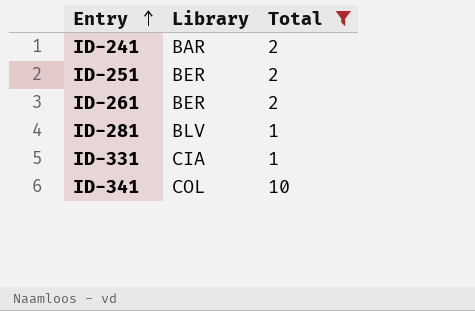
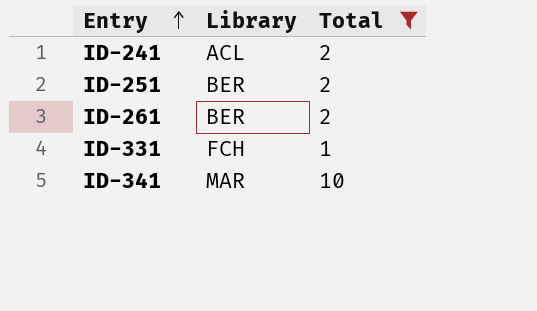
row ID-281: BLV | 1 -> none
ID-241 | Library: BAR -> ACL
ID-331 | Library: CIA -> FCH
ID-341 | Library: COL -> MAR

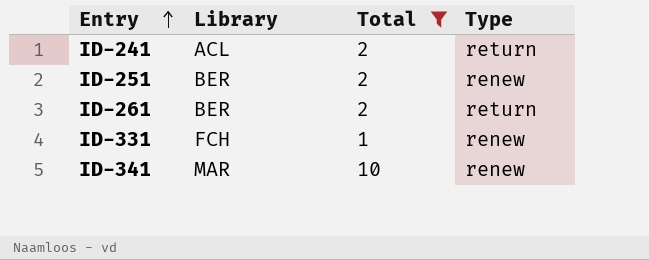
column Type | position: none -> 4

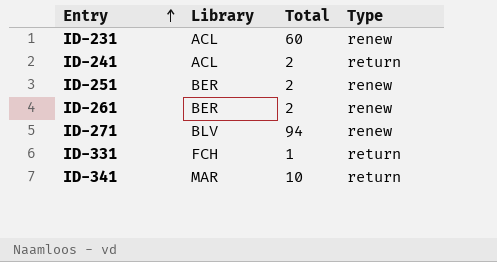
filter: Total <= 10 -> none
ID-261 | Type: return -> renew
ID-331 | Type: renew -> return
ID-341 | Type: renew -> return

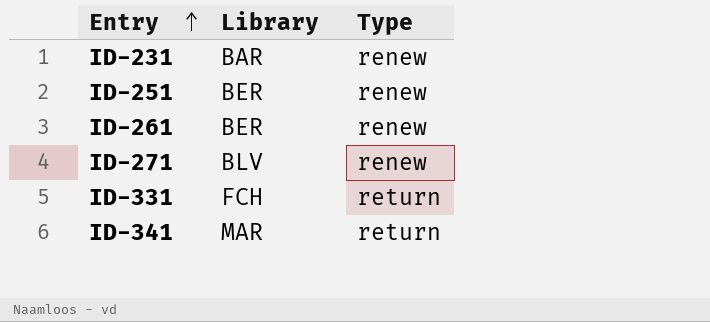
column Total | position: 3 -> none
row ID-241: ACL | 2 | return -> none
ID-231 | Library: ACL -> BAR

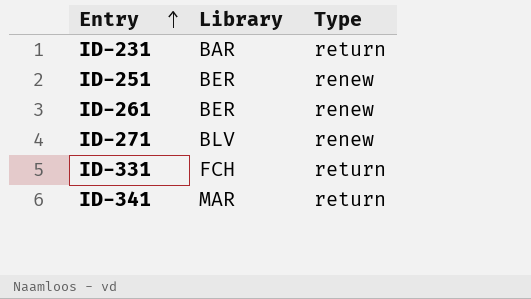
ID-231 | Type: renew -> return

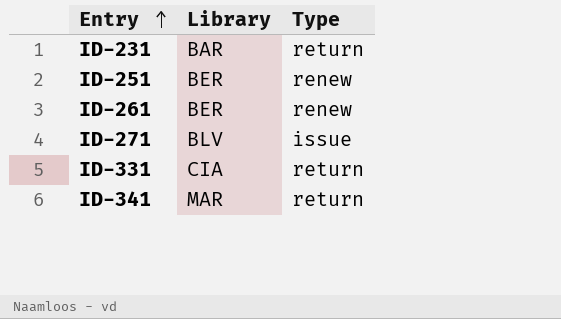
ID-271 | Type: renew -> issue
ID-331 | Library: FCH -> CIA

